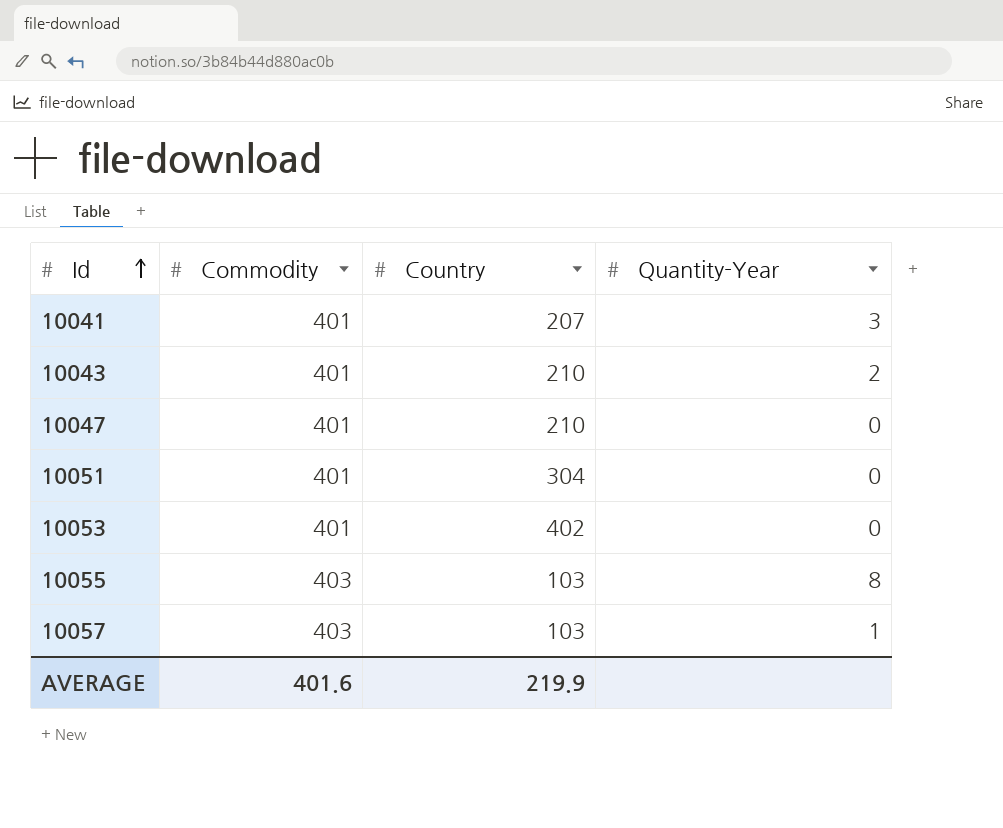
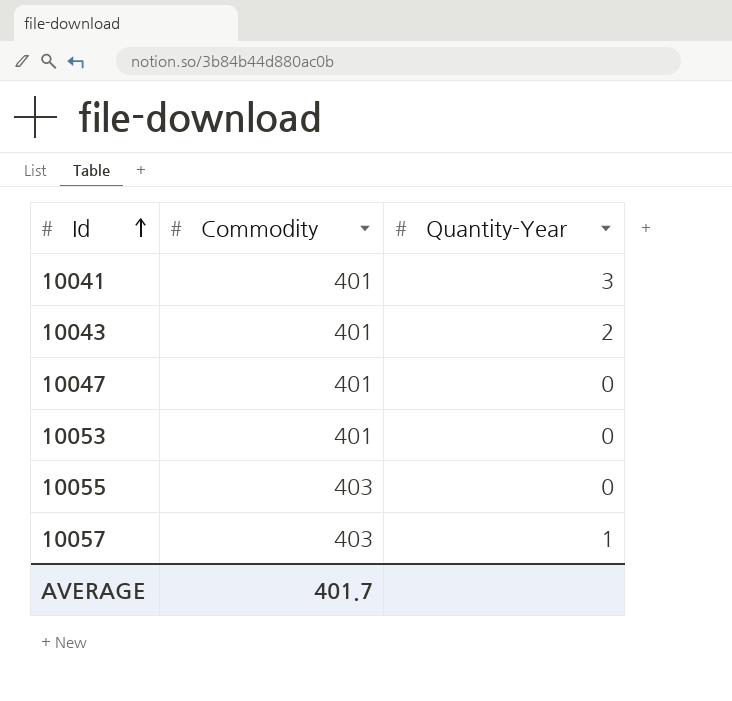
column Country | position: 3 -> none
row 10051: 401 | 304 | 0 -> none
10055 | Quantity-Year: 8 -> 0
AVERAGE | Commodity: 401.6 -> 401.7

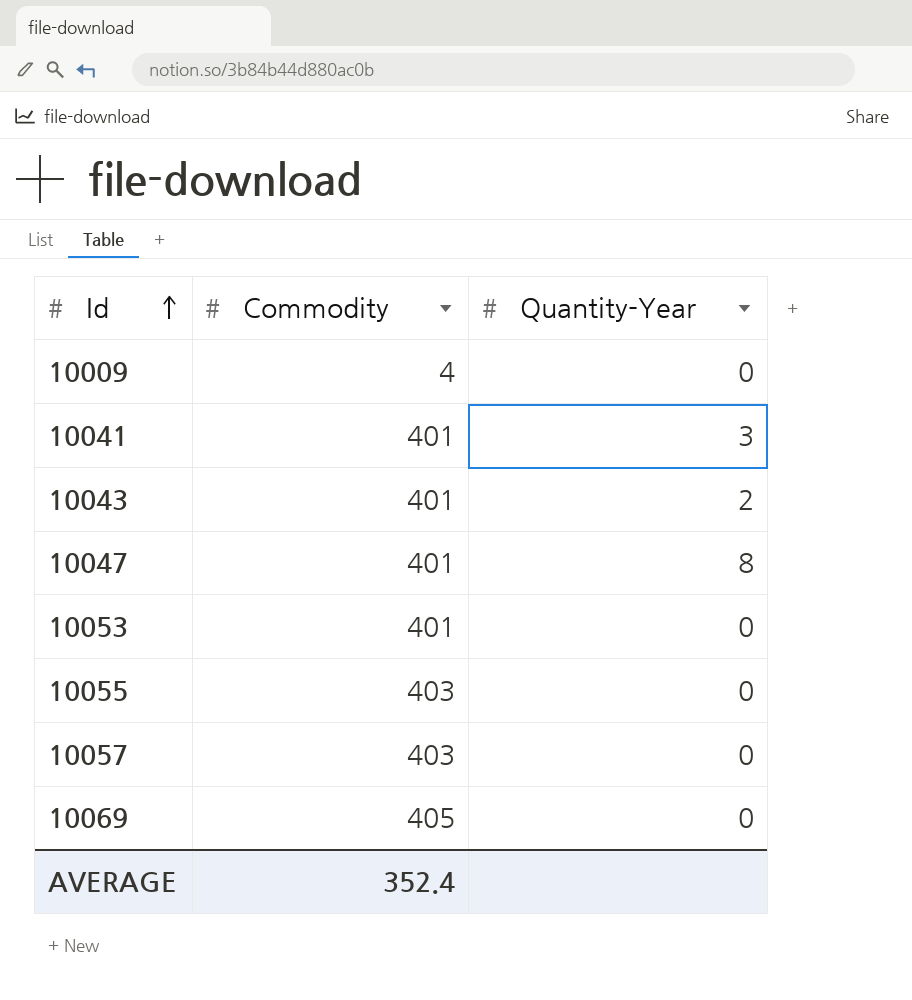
row 10009: none -> 4 | 0
10047 | Quantity-Year: 0 -> 8
10057 | Quantity-Year: 1 -> 0
row 10069: none -> 405 | 0
AVERAGE | Commodity: 401.7 -> 352.4

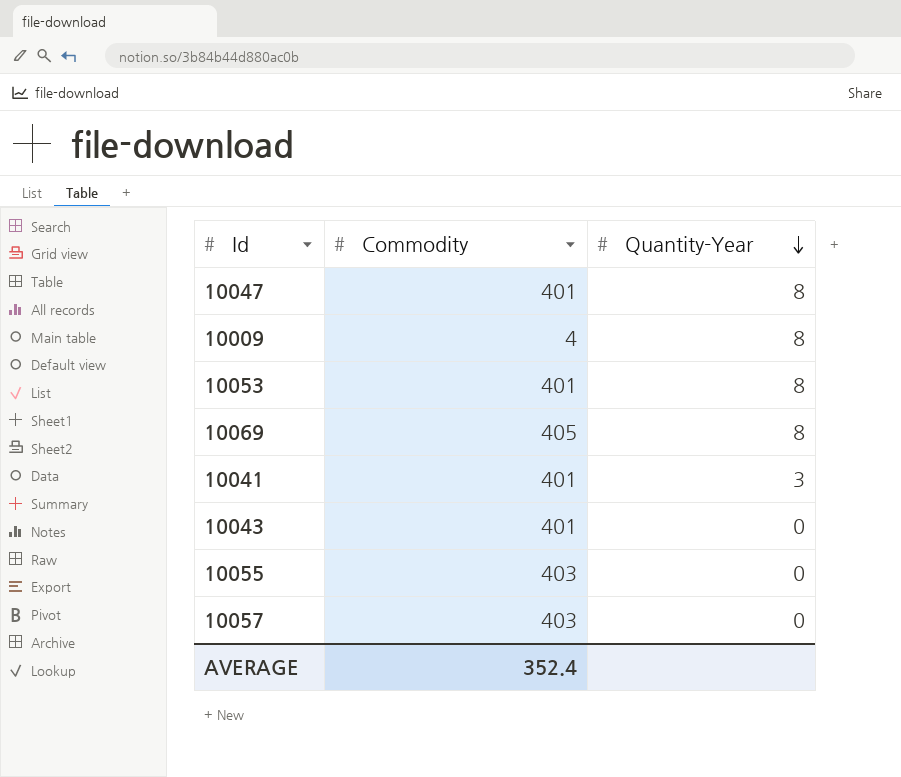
row order: Id ascending -> Quantity-Year descending
10009 | Quantity-Year: 0 -> 8
10053 | Quantity-Year: 0 -> 8
10069 | Quantity-Year: 0 -> 8
10043 | Quantity-Year: 2 -> 0

